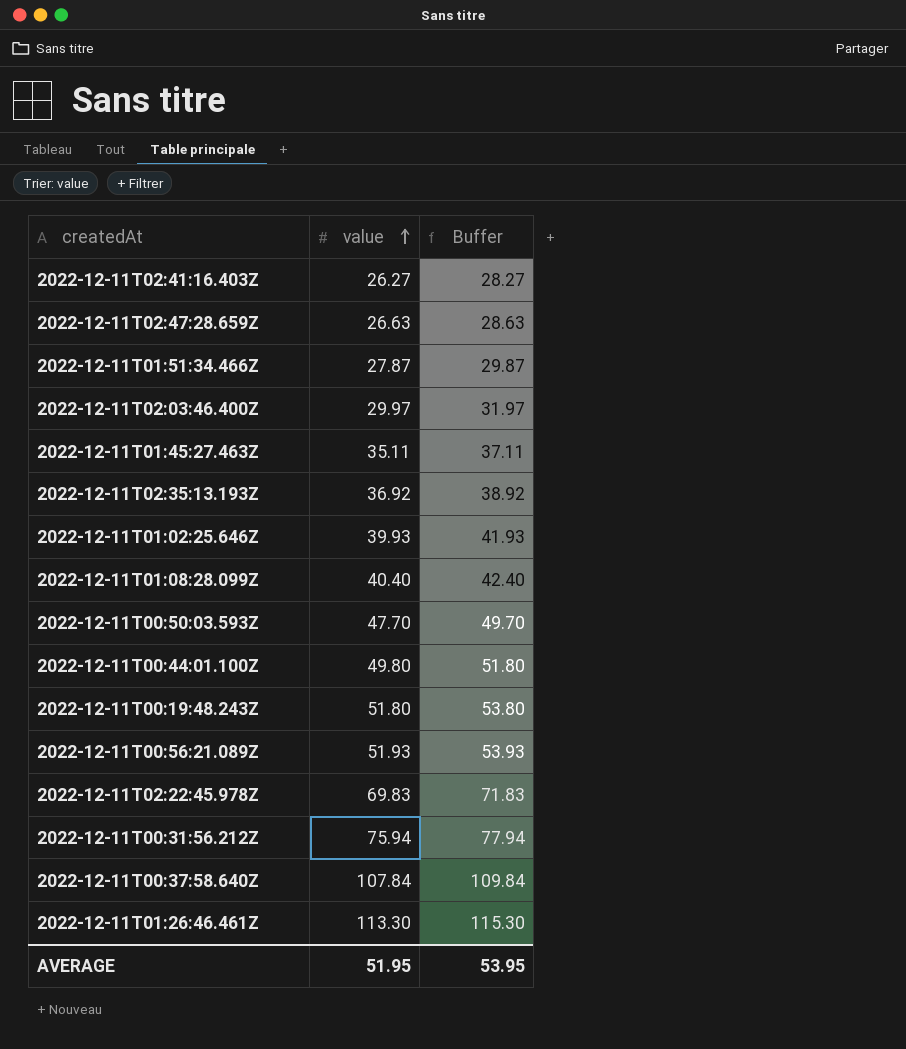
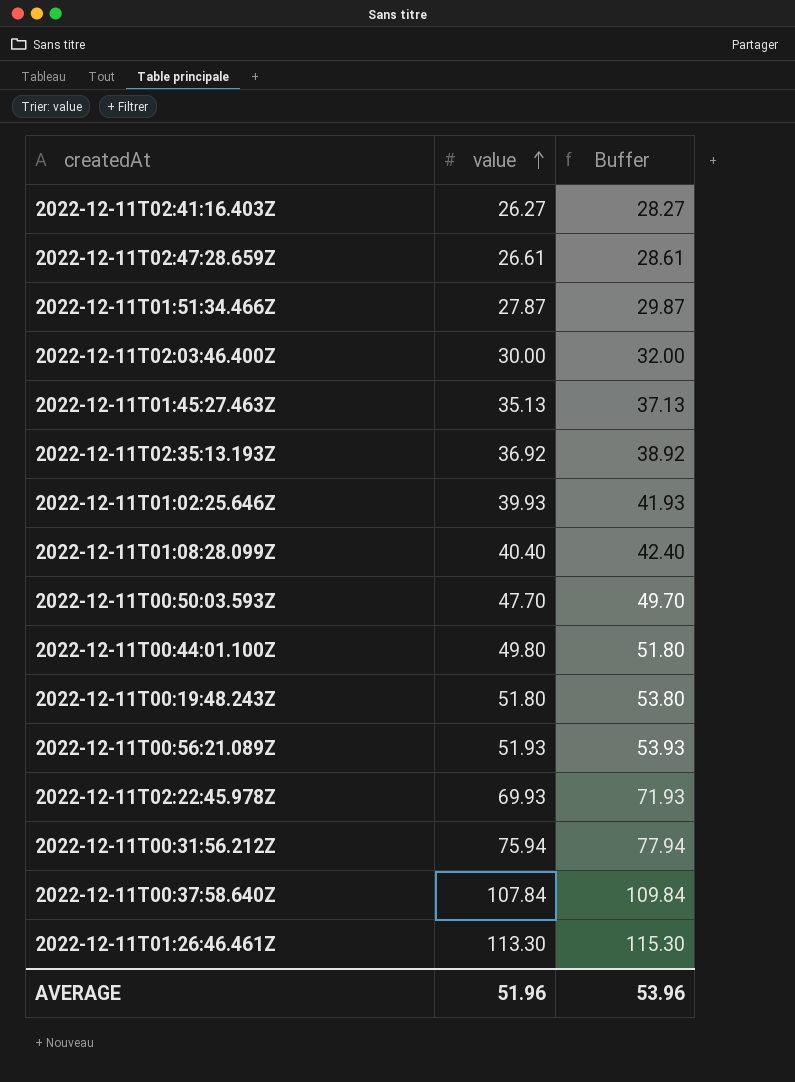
2022-12-11T02:47:28.659Z | value: 26.63 -> 26.61
2022-12-11T02:47:28.659Z | Buffer: 28.63 -> 28.61
2022-12-11T02:03:46.400Z | value: 29.97 -> 30.00
2022-12-11T02:03:46.400Z | Buffer: 31.97 -> 32.00
2022-12-11T01:45:27.463Z | value: 35.11 -> 35.13
2022-12-11T01:45:27.463Z | Buffer: 37.11 -> 37.13
2022-12-11T02:22:45.978Z | value: 69.83 -> 69.93
2022-12-11T02:22:45.978Z | Buffer: 71.83 -> 71.93
AVERAGE | value: 51.95 -> 51.96
AVERAGE | Buffer: 53.95 -> 53.96

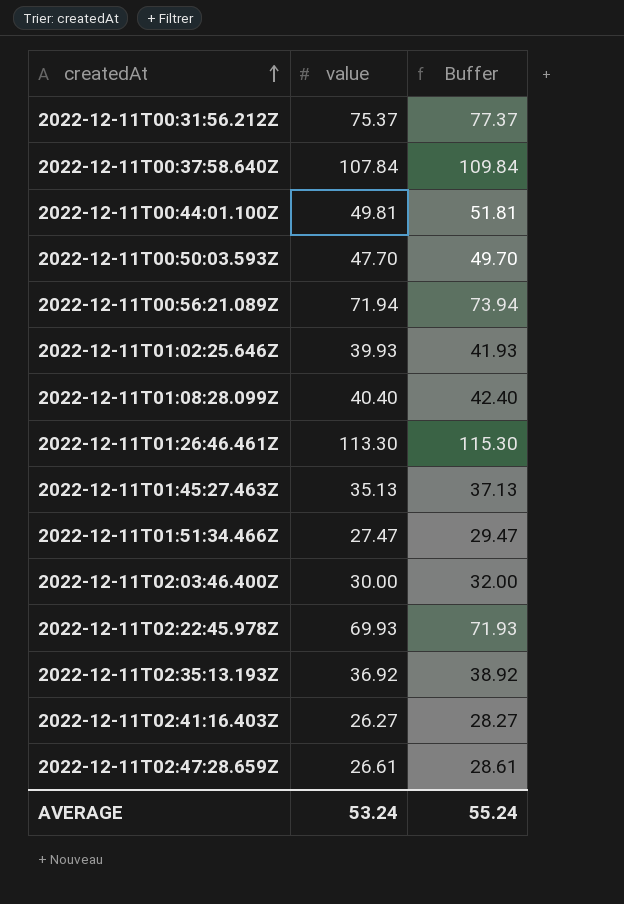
row order: value ascending -> createdAt ascending
row 2022-12-11T00:19:48.243Z: 51.80 | 53.80 -> none
2022-12-11T00:31:56.212Z | value: 75.94 -> 75.37
2022-12-11T00:31:56.212Z | Buffer: 77.94 -> 77.37
2022-12-11T00:44:01.100Z | value: 49.80 -> 49.81
2022-12-11T00:44:01.100Z | Buffer: 51.80 -> 51.81
2022-12-11T00:56:21.089Z | value: 51.93 -> 71.94
2022-12-11T00:56:21.089Z | Buffer: 53.93 -> 73.94
2022-12-11T01:51:34.466Z | value: 27.87 -> 27.47
2022-12-11T01:51:34.466Z | Buffer: 29.87 -> 29.47
AVERAGE | value: 51.96 -> 53.24
AVERAGE | Buffer: 53.96 -> 55.24

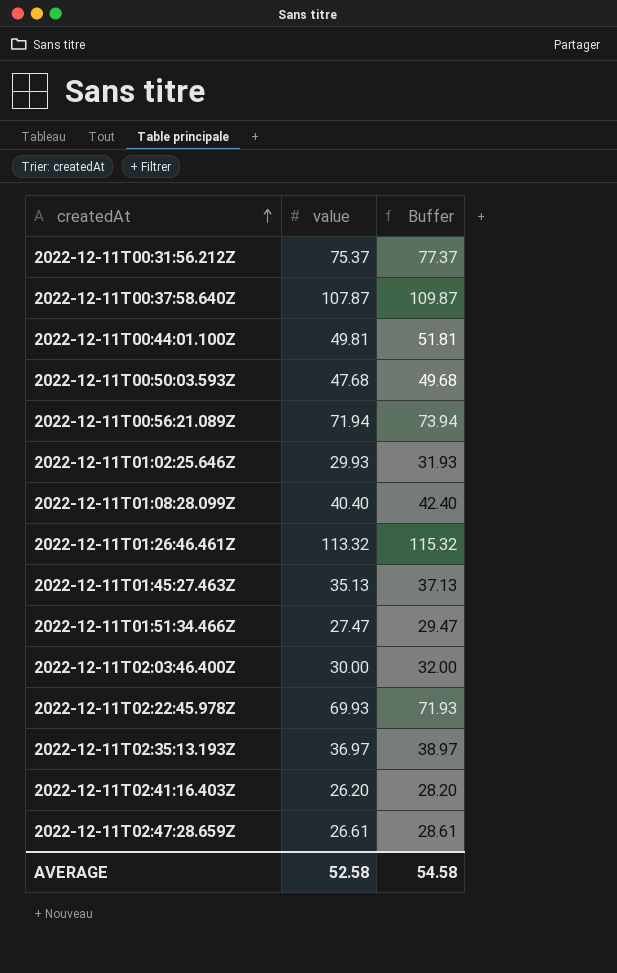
2022-12-11T00:37:58.640Z | value: 107.84 -> 107.87
2022-12-11T00:37:58.640Z | Buffer: 109.84 -> 109.87
2022-12-11T00:50:03.593Z | value: 47.70 -> 47.68
2022-12-11T00:50:03.593Z | Buffer: 49.70 -> 49.68
2022-12-11T01:02:25.646Z | value: 39.93 -> 29.93
2022-12-11T01:02:25.646Z | Buffer: 41.93 -> 31.93
2022-12-11T01:26:46.461Z | value: 113.30 -> 113.32
2022-12-11T01:26:46.461Z | Buffer: 115.30 -> 115.32
2022-12-11T02:35:13.193Z | value: 36.92 -> 36.97
2022-12-11T02:35:13.193Z | Buffer: 38.92 -> 38.97
2022-12-11T02:41:16.403Z | value: 26.27 -> 26.20
2022-12-11T02:41:16.403Z | Buffer: 28.27 -> 28.20
AVERAGE | value: 53.24 -> 52.58
AVERAGE | Buffer: 55.24 -> 54.58

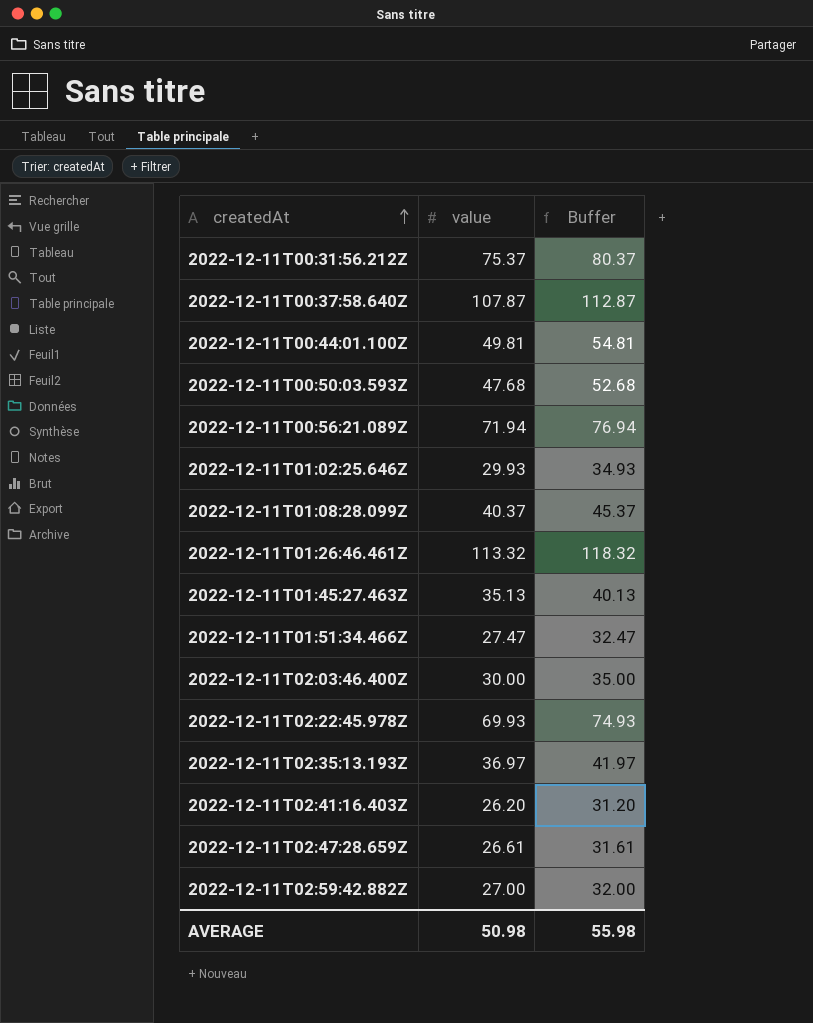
column Buffer | formula: [value] + 2 -> [value] + 5
2022-12-11T01:08:28.099Z | value: 40.40 -> 40.37
row 2022-12-11T02:59:42.882Z: none -> 27.00 | 32.00
AVERAGE | value: 52.58 -> 50.98
AVERAGE | Buffer: 54.58 -> 55.98

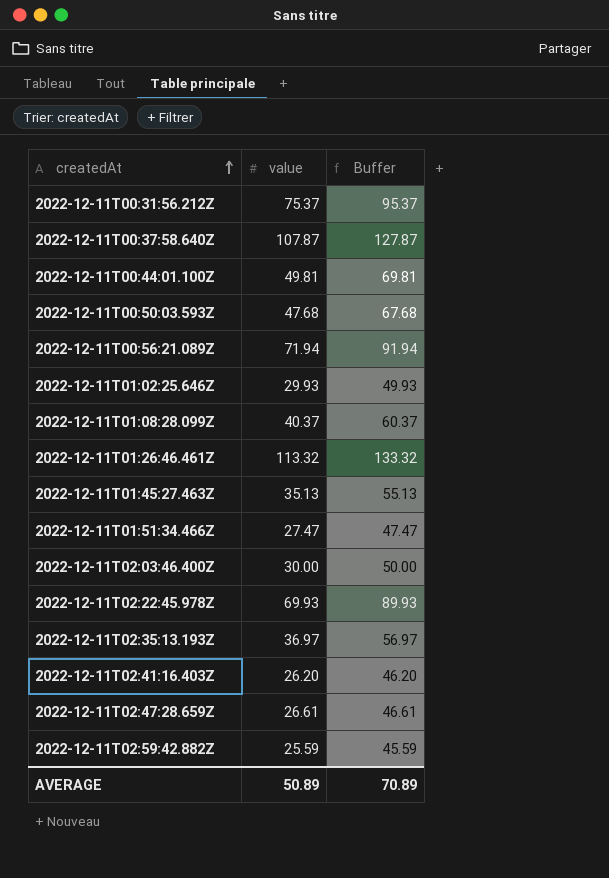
column Buffer | formula: [value] + 5 -> [value] + 20
2022-12-11T02:59:42.882Z | value: 27.00 -> 25.59
AVERAGE | value: 50.98 -> 50.89
AVERAGE | Buffer: 55.98 -> 70.89

